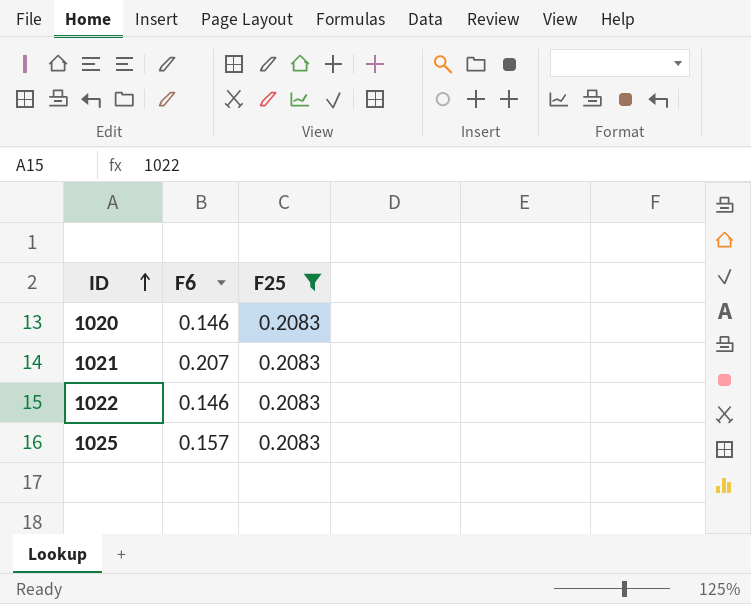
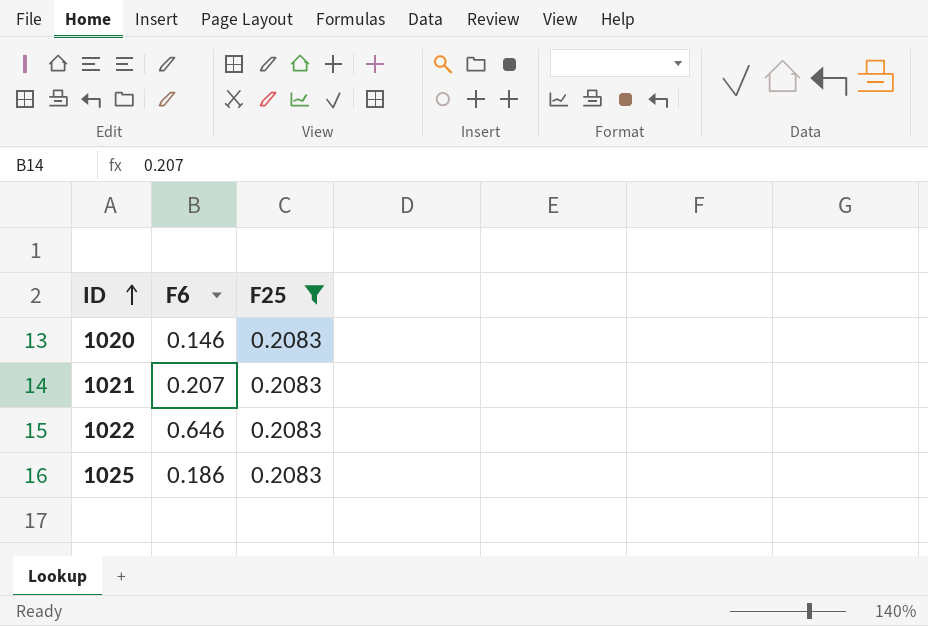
1022 | F6: 0.146 -> 0.646
1025 | F6: 0.157 -> 0.186

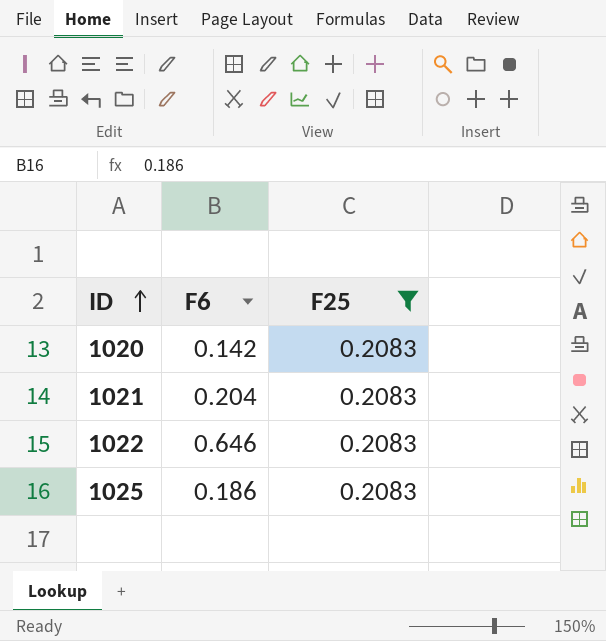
1020 | F6: 0.146 -> 0.142
1021 | F6: 0.207 -> 0.204

